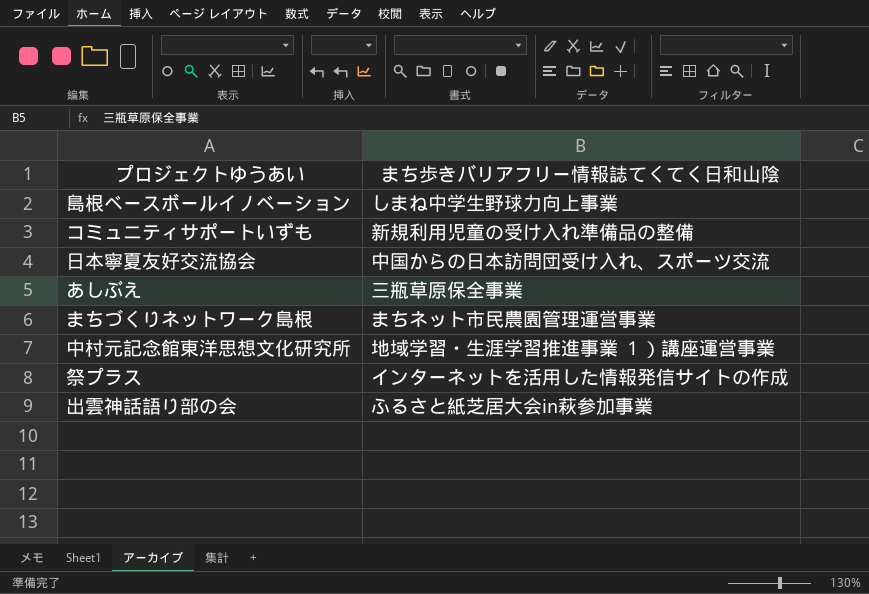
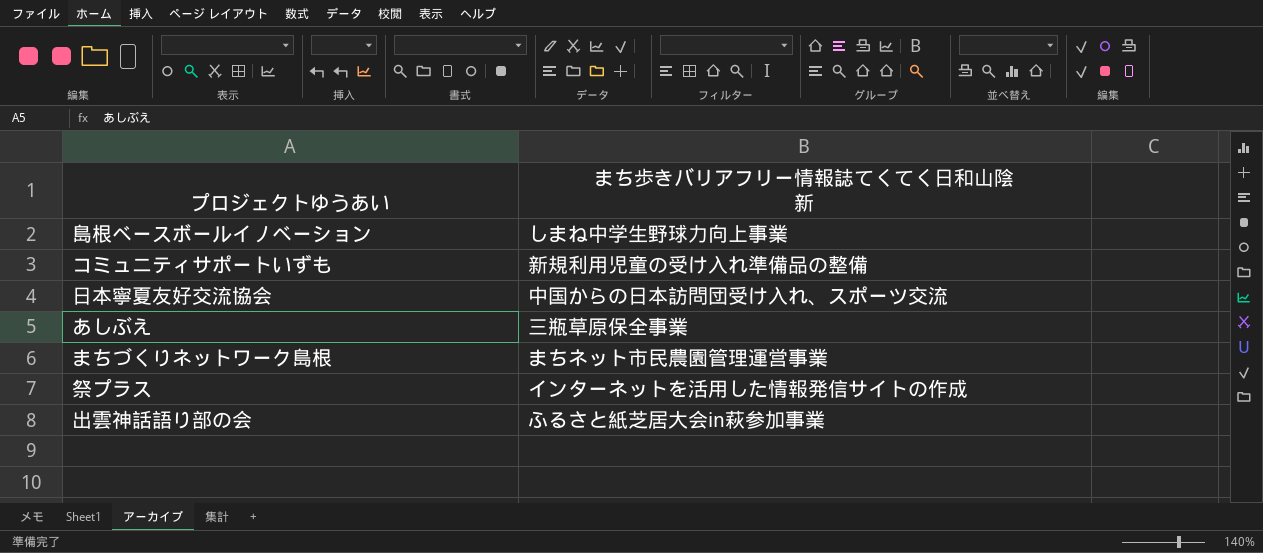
column name: まち歩きバリアフリー情報誌てくてく日和山陰 -> まち歩きバリアフリー情報誌てくてく日和山陰 新
row 中村元記念館東洋思想文化研究所: 地域学習・生涯学習推進事業 １）講座運営事業 -> none

